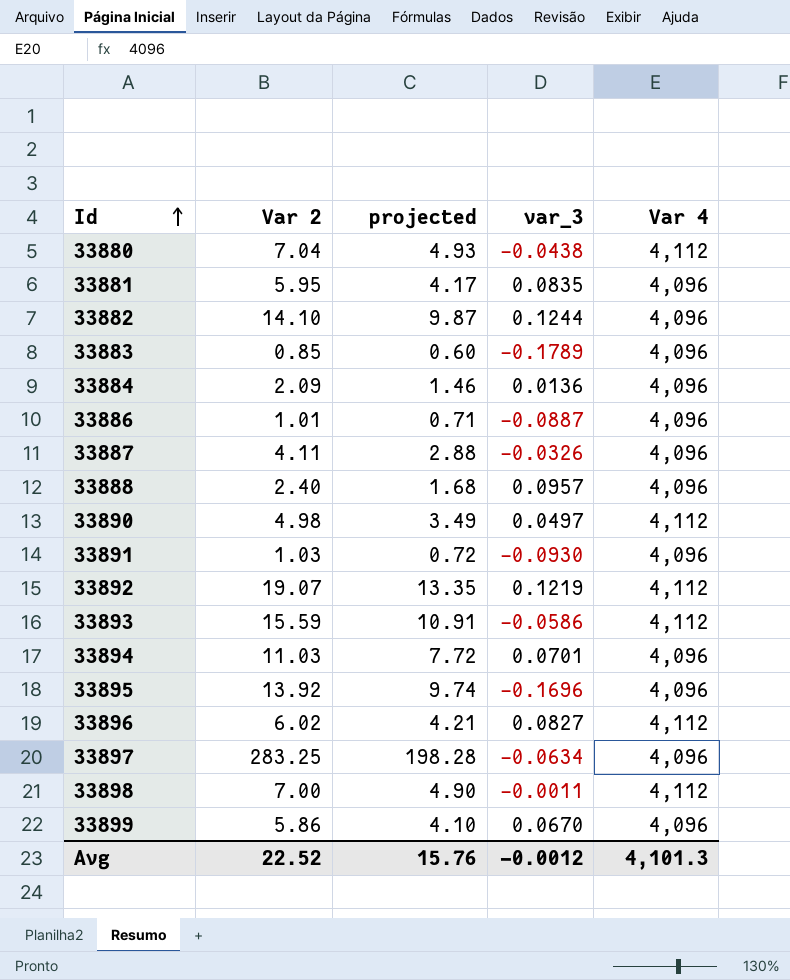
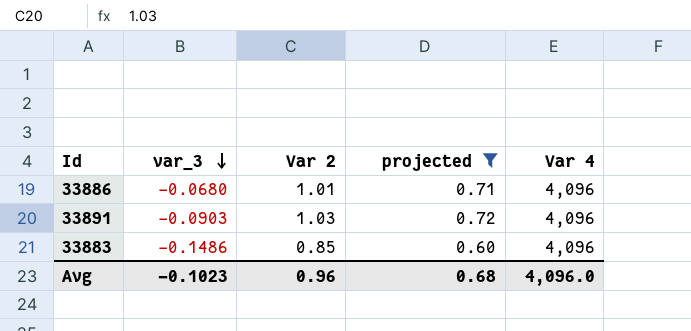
filter: none -> projected <= 0.72
row order: Id ascending -> var_3 descending
column var_3 | position: 4 -> 2
33886 | var_3: -0.0887 -> -0.0680
33891 | var_3: -0.0930 -> -0.0903
33883 | var_3: -0.1789 -> -0.1486
Avg | var_3: -0.0012 -> -0.1023
Avg | Var 2: 22.52 -> 0.96
Avg | projected: 15.76 -> 0.68
Avg | Var 4: 4,101.3 -> 4,096.0

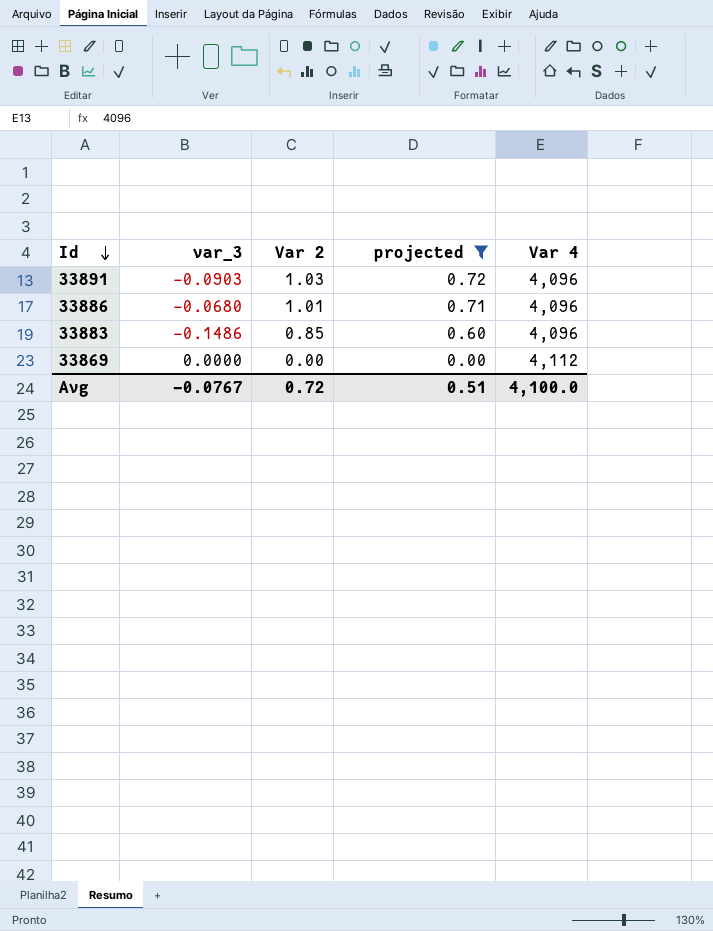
row order: var_3 descending -> Id descending
row 33869: none -> 0.0000 | 0.00 | 0.00 | 4,112
Avg | var_3: -0.1023 -> -0.0767
Avg | Var 2: 0.96 -> 0.72
Avg | projected: 0.68 -> 0.51
Avg | Var 4: 4,096.0 -> 4,100.0

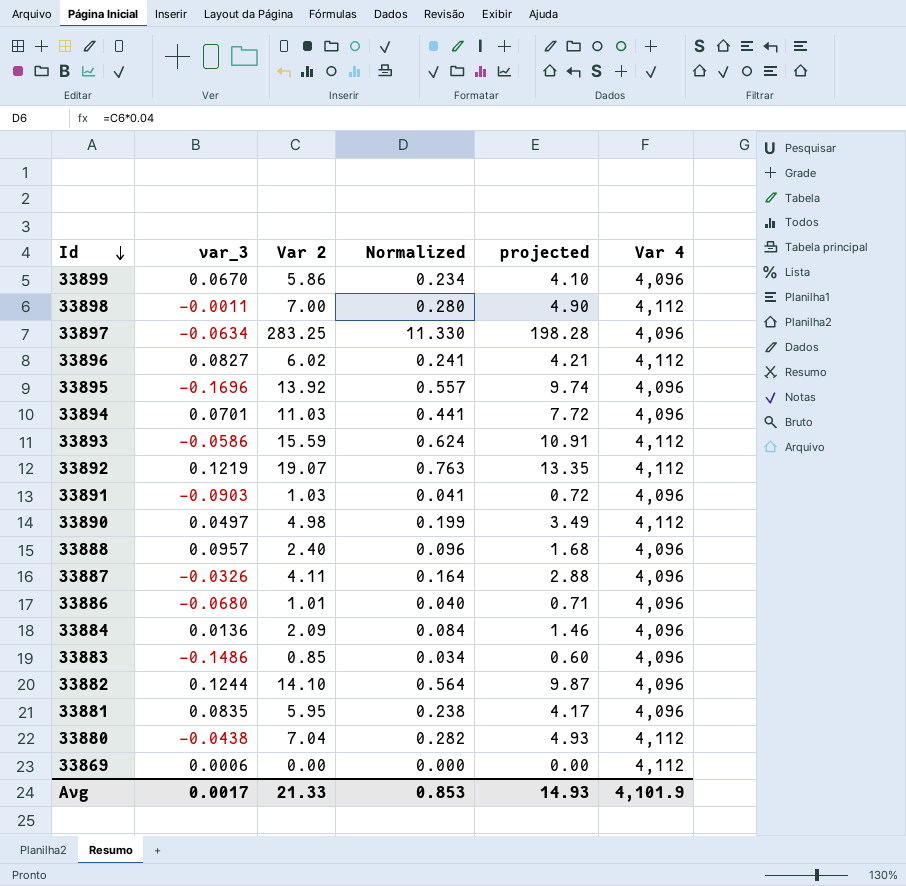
filter: projected <= 0.72 -> none
column Normalized | formula: none -> [Var 2] * 0.04
33869 | var_3: 0.0000 -> 0.0006
Avg | var_3: -0.0767 -> 0.0017
Avg | Var 2: 0.72 -> 21.33
Avg | projected: 0.51 -> 14.93
Avg | Var 4: 4,100.0 -> 4,101.9

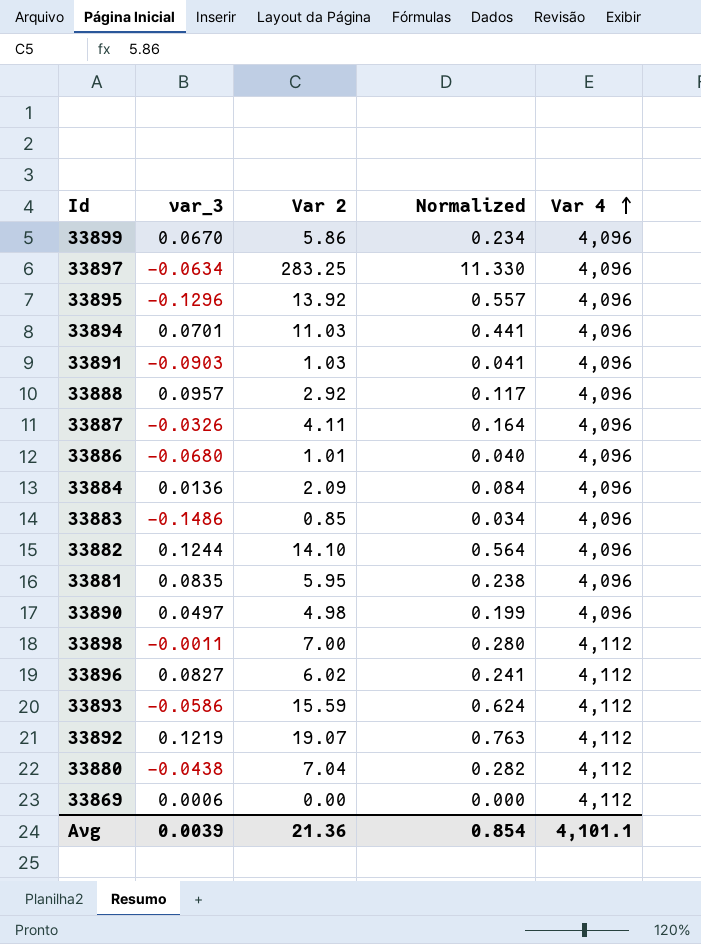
row order: Id descending -> Var 4 ascending
column projected | formula: [Var 2] * 0.7 -> none
33895 | var_3: -0.1696 -> -0.1296
33888 | Var 2: 2.40 -> 2.92
33888 | Normalized: 0.096 -> 0.117
33890 | Var 4: 4,112 -> 4,096
Avg | var_3: 0.0017 -> 0.0039
Avg | Var 2: 21.33 -> 21.36
Avg | Normalized: 0.853 -> 0.854
Avg | Var 4: 4,101.9 -> 4,101.1

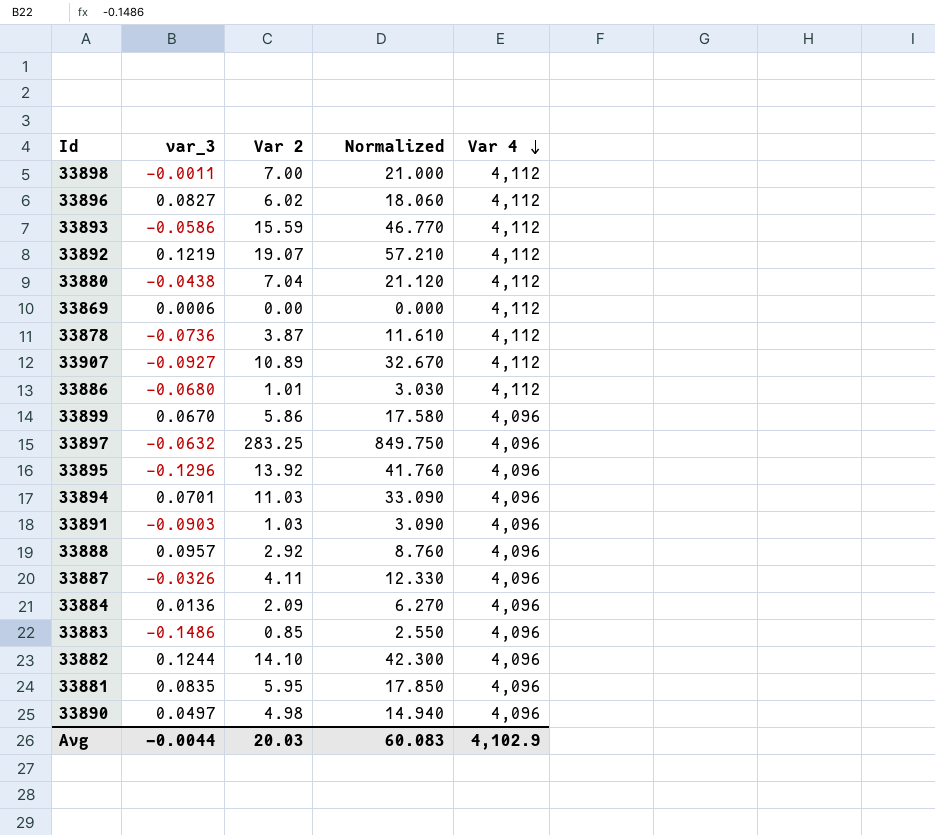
row order: Var 4 ascending -> Var 4 descending
column Normalized | formula: [Var 2] * 0.04 -> [Var 2] * 3
row 33878: none -> -0.0736 | 3.87 | 11.610 | 4,112
row 33907: none -> -0.0927 | 10.89 | 32.670 | 4,112
33886 | Var 4: 4,096 -> 4,112
33897 | var_3: -0.0634 -> -0.0632
Avg | var_3: 0.0039 -> -0.0044
Avg | Var 2: 21.36 -> 20.03
Avg | Normalized: 0.854 -> 60.083
Avg | Var 4: 4,101.1 -> 4,102.9

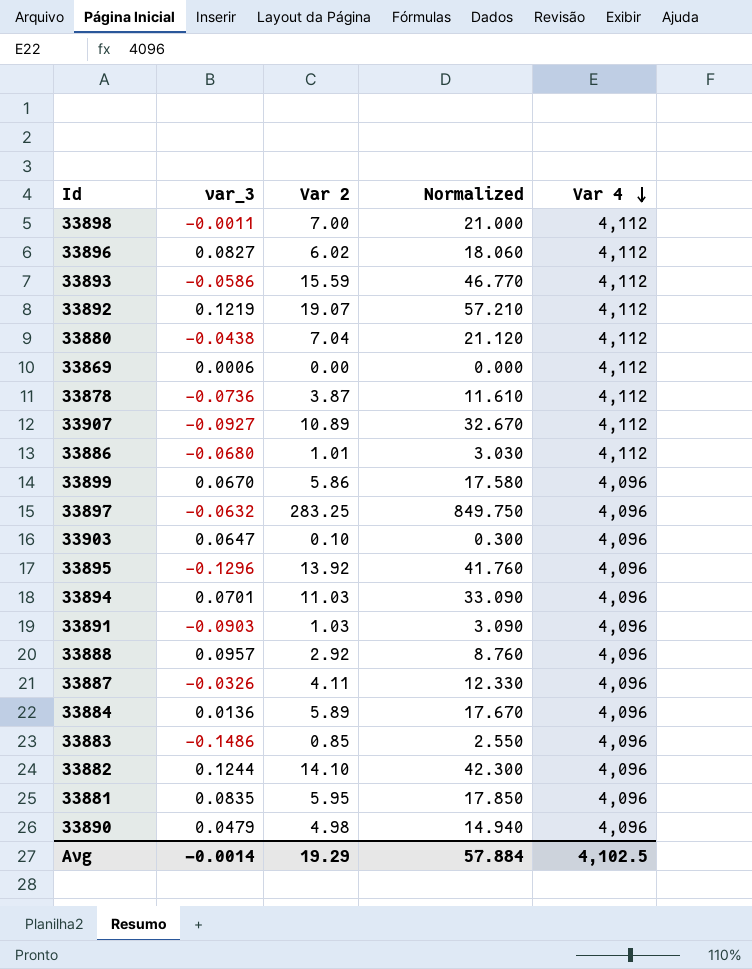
row 33903: none -> 0.0647 | 0.10 | 0.300 | 4,096
33884 | Var 2: 2.09 -> 5.89
33884 | Normalized: 6.270 -> 17.670
33890 | var_3: 0.0497 -> 0.0479
Avg | var_3: -0.0044 -> -0.0014
Avg | Var 2: 20.03 -> 19.29
Avg | Normalized: 60.083 -> 57.884
Avg | Var 4: 4,102.9 -> 4,102.5

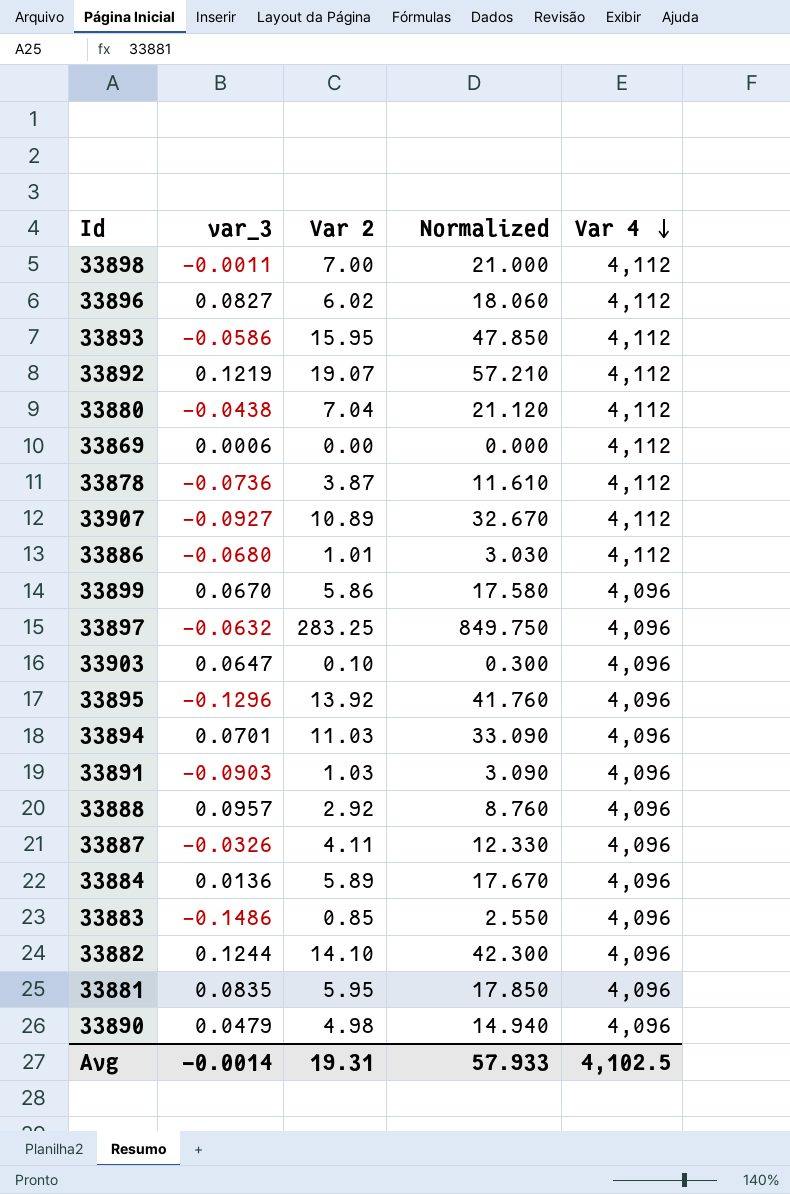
33893 | Var 2: 15.59 -> 15.95
33893 | Normalized: 46.770 -> 47.850
Avg | Var 2: 19.29 -> 19.31
Avg | Normalized: 57.884 -> 57.933

